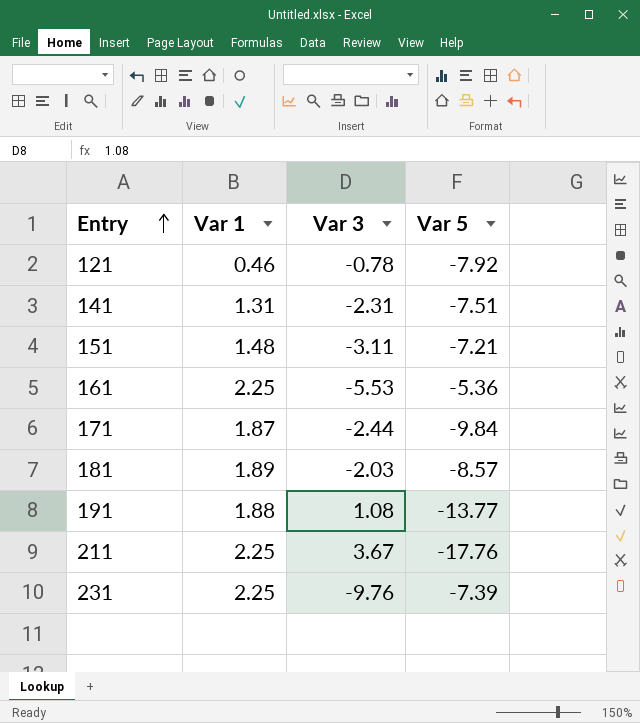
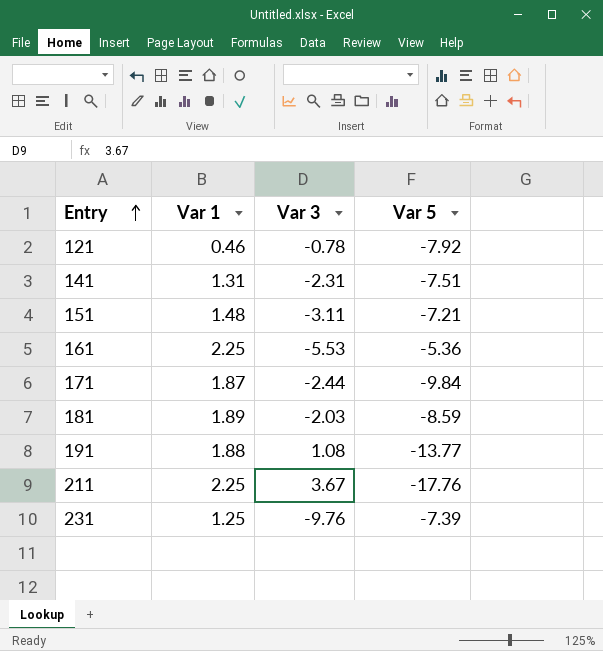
181 | Var 5: -8.57 -> -8.59
231 | Var 1: 2.25 -> 1.25

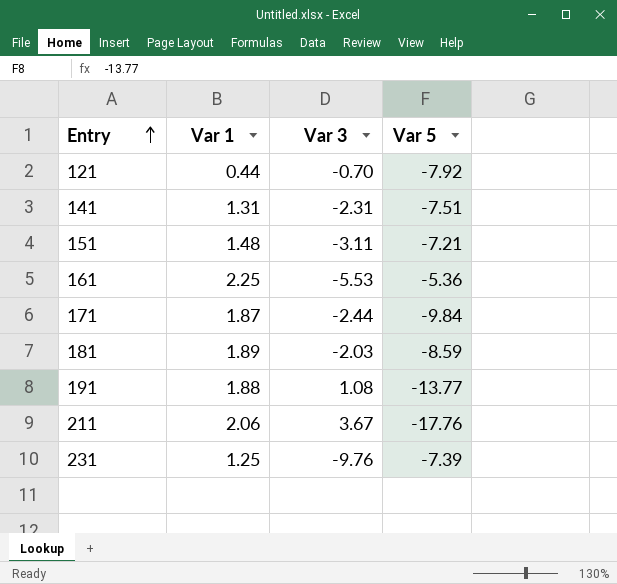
121 | Var 1: 0.46 -> 0.44
121 | Var 3: -0.78 -> -0.70
211 | Var 1: 2.25 -> 2.06

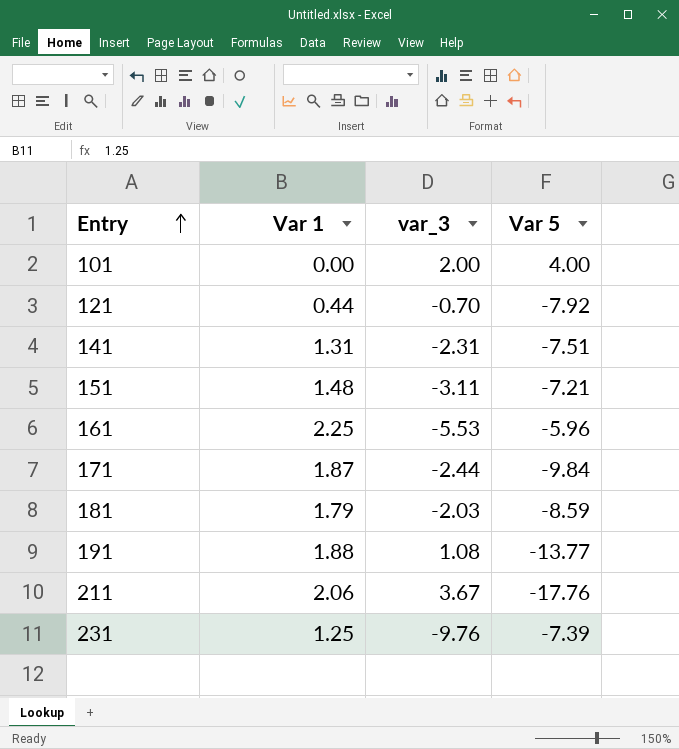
column name: Var 3 -> var_3
row 101: none -> 0.00 | 2.00 | 4.00
161 | Var 5: -5.36 -> -5.96
181 | Var 1: 1.89 -> 1.79

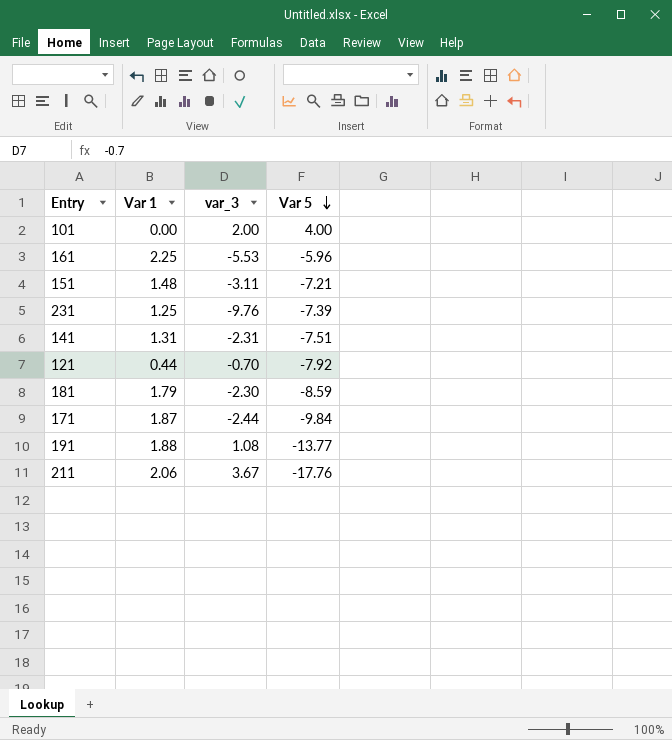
row order: Entry ascending -> Var 5 descending
181 | var_3: -2.03 -> -2.30

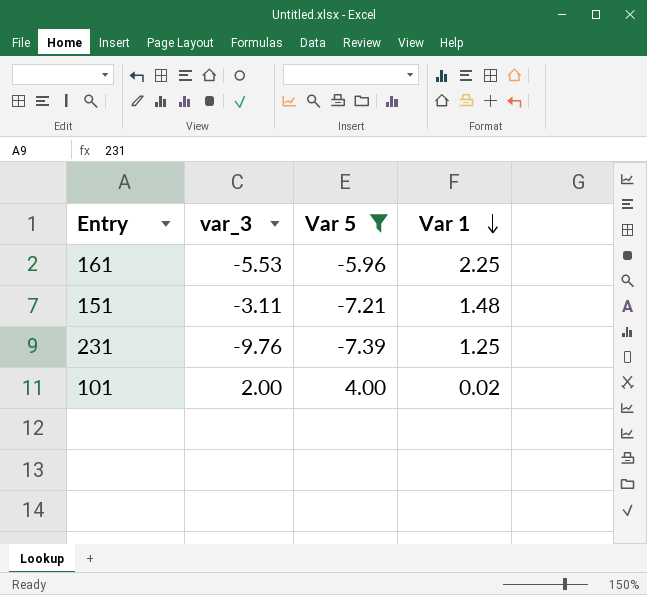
filter: none -> Var 5 >= -7.39
row order: Var 5 descending -> Var 1 descending
column Var 1 | position: 2 -> 4
101 | Var 1: 0.00 -> 0.02

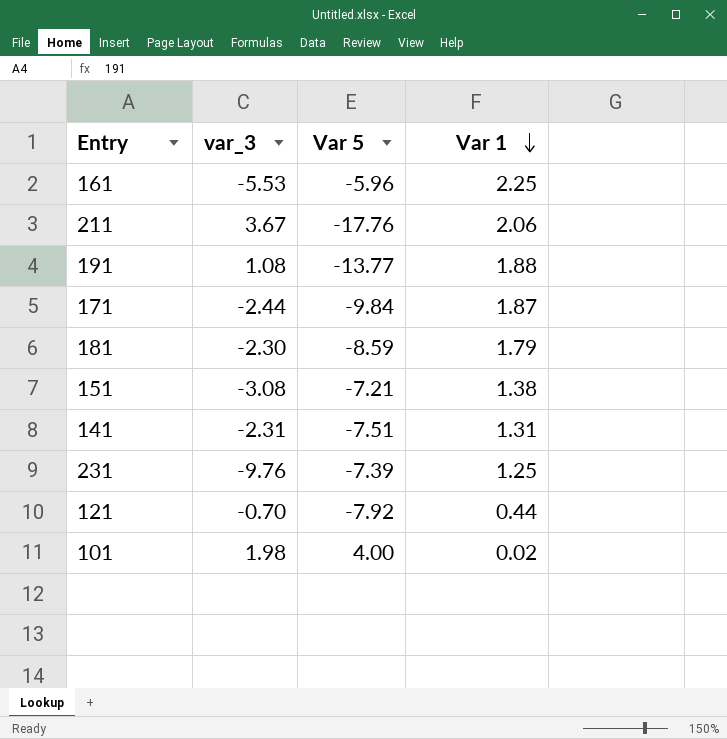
filter: Var 5 >= -7.39 -> none
151 | var_3: -3.11 -> -3.08
151 | Var 1: 1.48 -> 1.38
101 | var_3: 2.00 -> 1.98

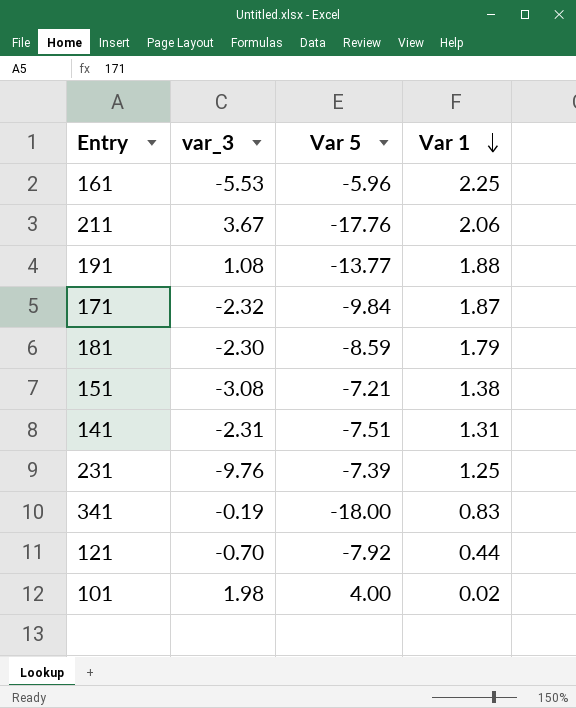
171 | var_3: -2.44 -> -2.32
row 341: none -> -0.19 | -18.00 | 0.83

